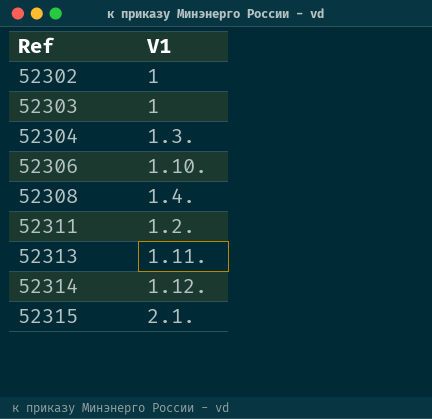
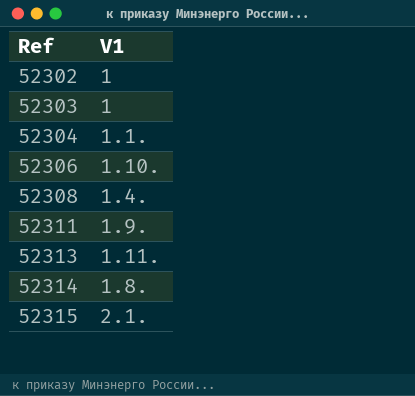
52304 | V1: 1.3. -> 1.1.
52311 | V1: 1.2. -> 1.9.
52314 | V1: 1.12. -> 1.8.

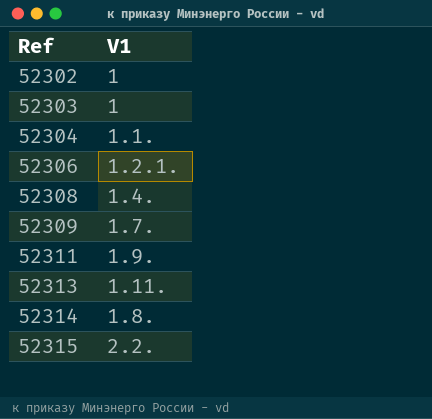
52306 | V1: 1.10. -> 1.2.1.
row 52309: none -> 1.7.
52315 | V1: 2.1. -> 2.2.

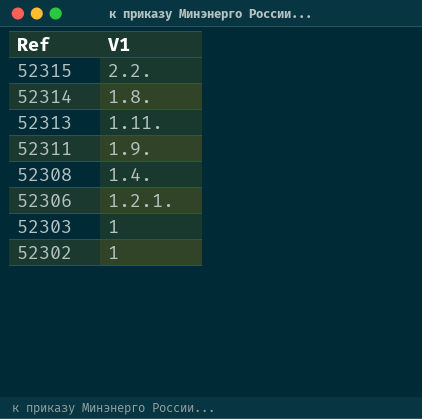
row order: Ref ascending -> Ref descending
row 52304: 1.1. -> none
row 52309: 1.7. -> none

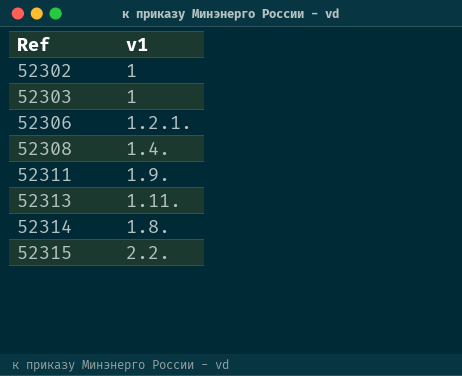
row order: Ref descending -> Ref ascending
column name: V1 -> v1

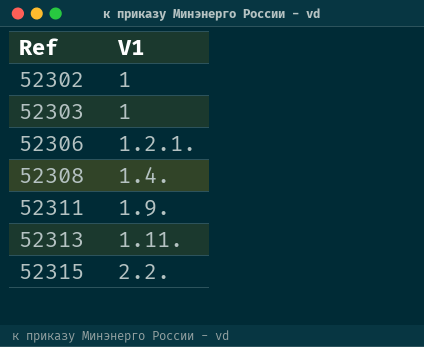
column name: v1 -> V1
row 52314: 1.8. -> none

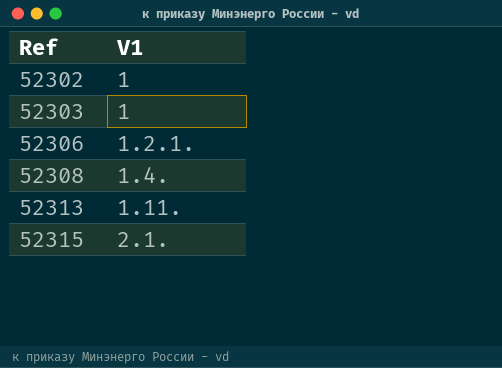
row 52311: 1.9. -> none
52315 | V1: 2.2. -> 2.1.

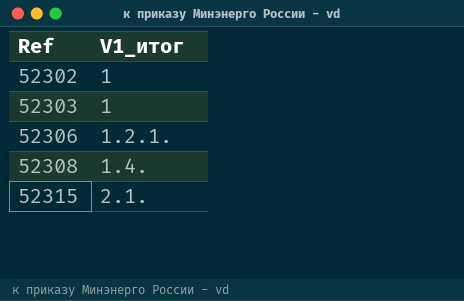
column name: V1 -> V1_итог
row 52313: 1.11. -> none

